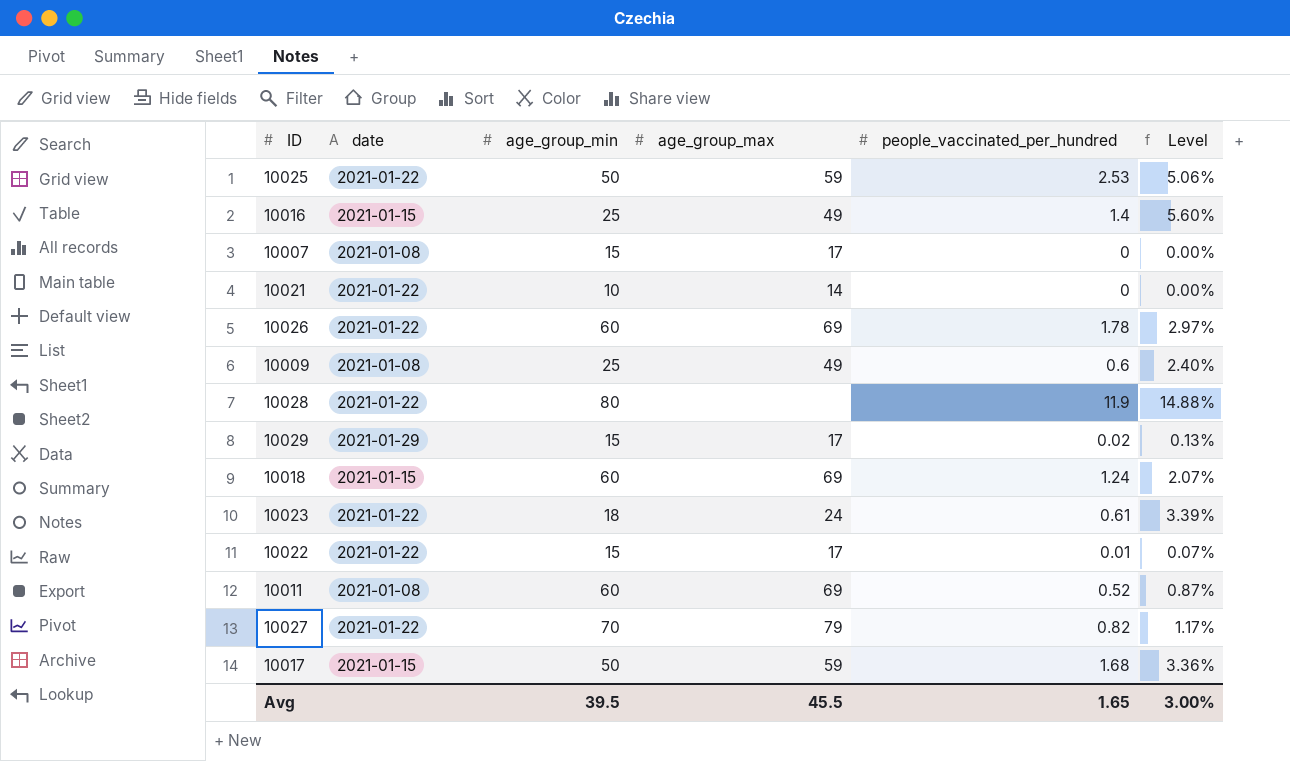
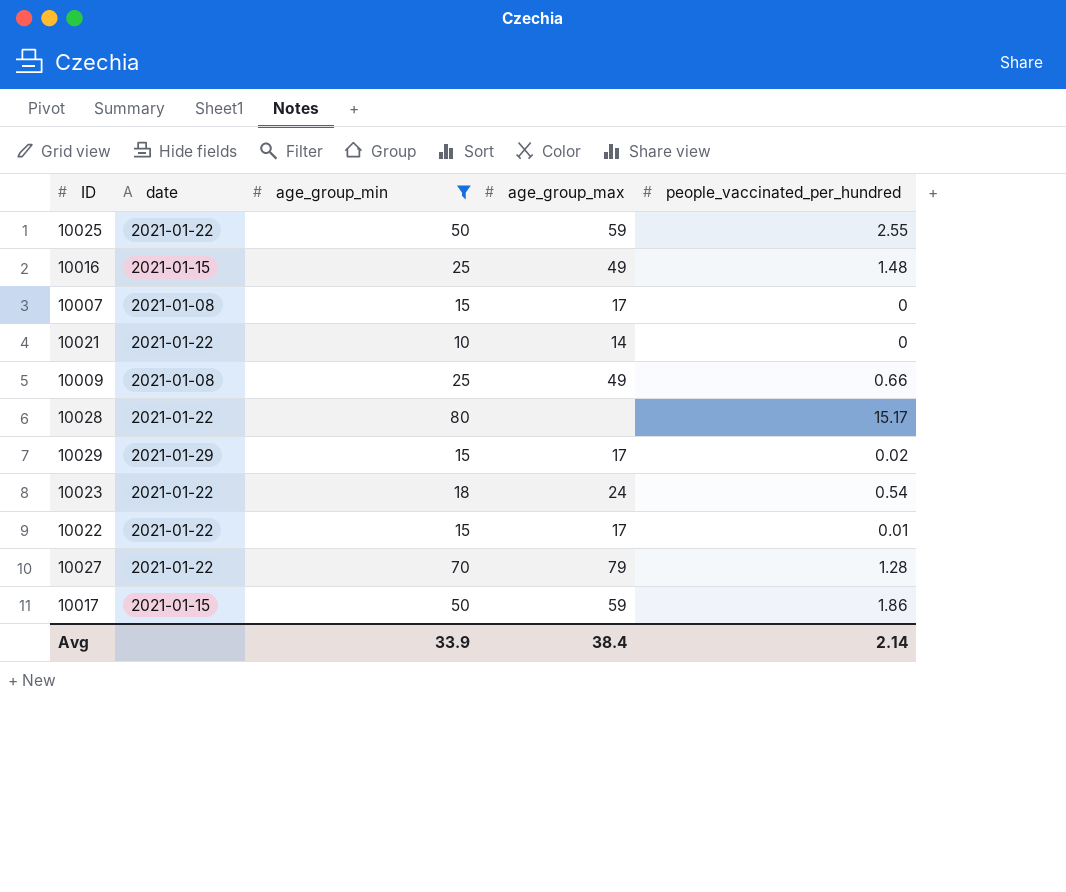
filter: none -> age_group_min != 60
column Level | formula: [people_vaccinated_per_hundred] / [age_group_min] -> none
10025 | people_vaccinated_per_hundred: 2.53 -> 2.55
10016 | people_vaccinated_per_hundred: 1.4 -> 1.48
10009 | people_vaccinated_per_hundred: 0.6 -> 0.66
10028 | people_vaccinated_per_hundred: 11.9 -> 15.17
10023 | people_vaccinated_per_hundred: 0.61 -> 0.54
10027 | people_vaccinated_per_hundred: 0.82 -> 1.28
10017 | people_vaccinated_per_hundred: 1.68 -> 1.86
Avg | age_group_min: 39.5 -> 33.9
Avg | age_group_max: 45.5 -> 38.4
Avg | people_vaccinated_per_hundred: 1.65 -> 2.14

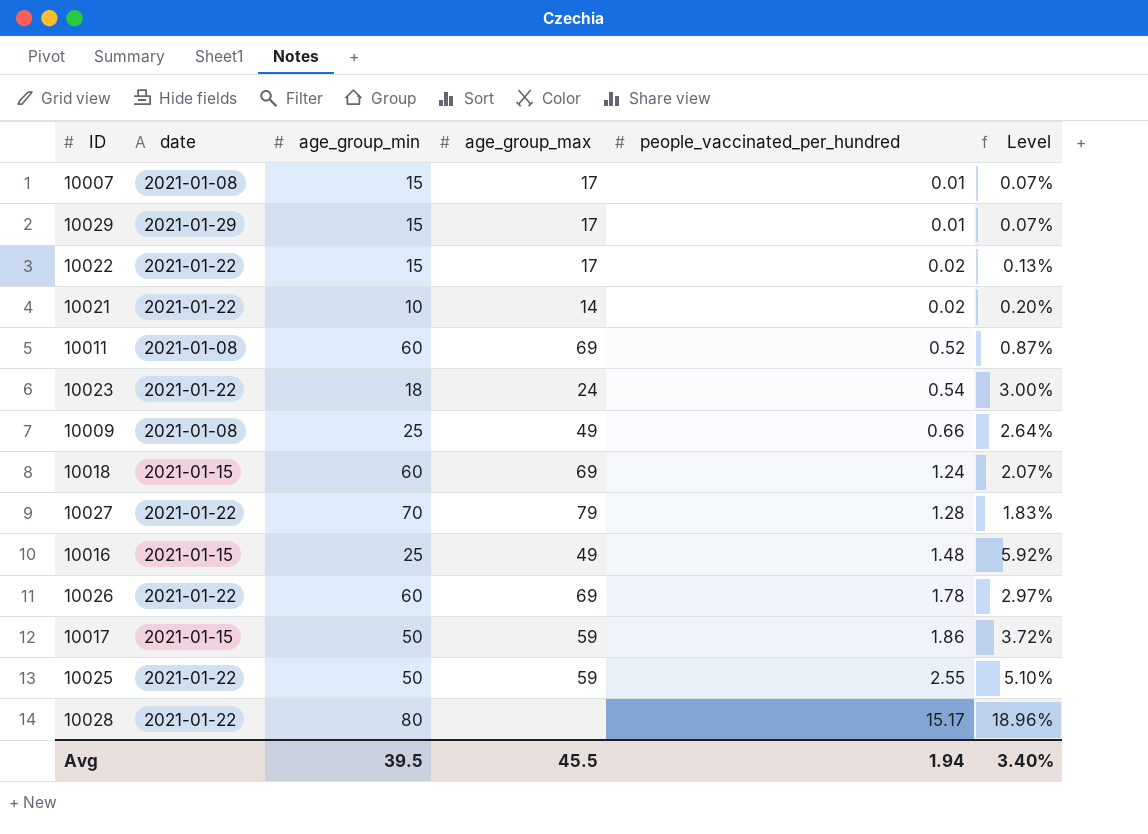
filter: age_group_min != 60 -> none
row order: none -> people_vaccinated_per_hundred ascending
column Level | formula: none -> [people_vaccinated_per_hundred] / [age_group_min]
10007 | people_vaccinated_per_hundred: 0 -> 0.01
10029 | people_vaccinated_per_hundred: 0.02 -> 0.01
10022 | people_vaccinated_per_hundred: 0.01 -> 0.02
10021 | people_vaccinated_per_hundred: 0 -> 0.02
Avg | age_group_min: 33.9 -> 39.5
Avg | age_group_max: 38.4 -> 45.5
Avg | people_vaccinated_per_hundred: 2.14 -> 1.94

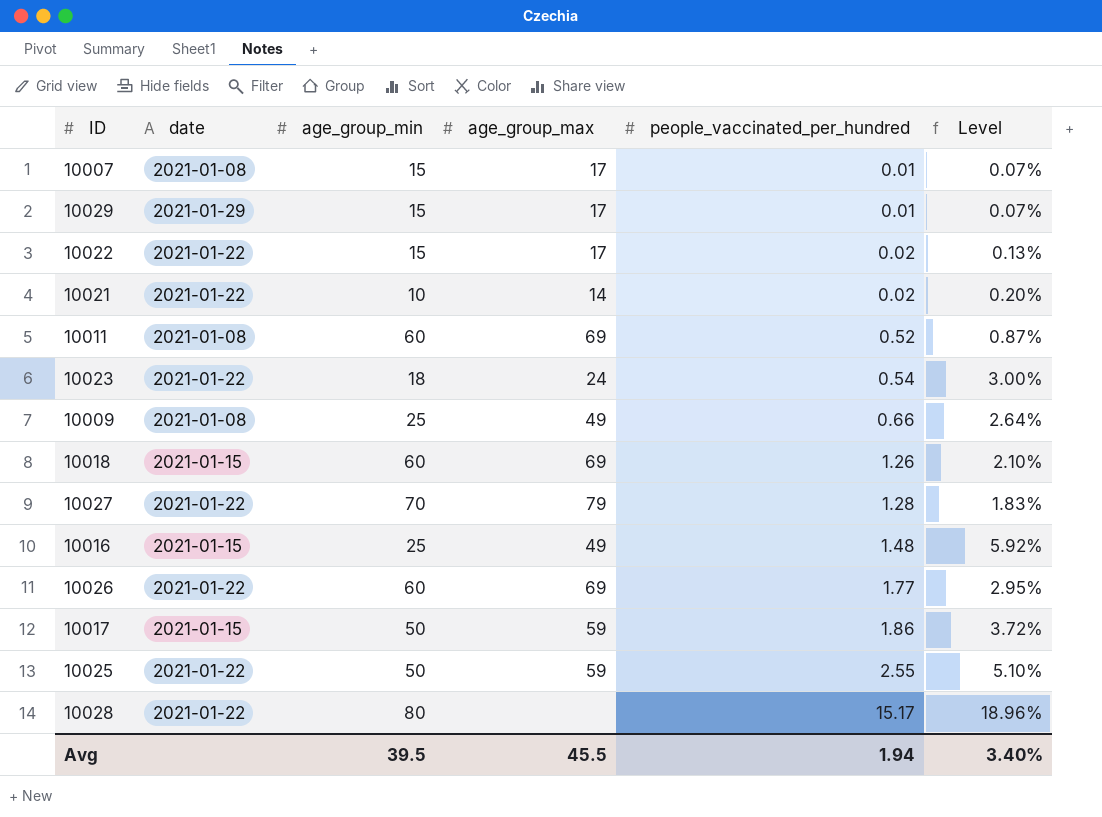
10018 | people_vaccinated_per_hundred: 1.24 -> 1.26
10018 | Level: 2.07% -> 2.10%
10026 | people_vaccinated_per_hundred: 1.78 -> 1.77
10026 | Level: 2.97% -> 2.95%

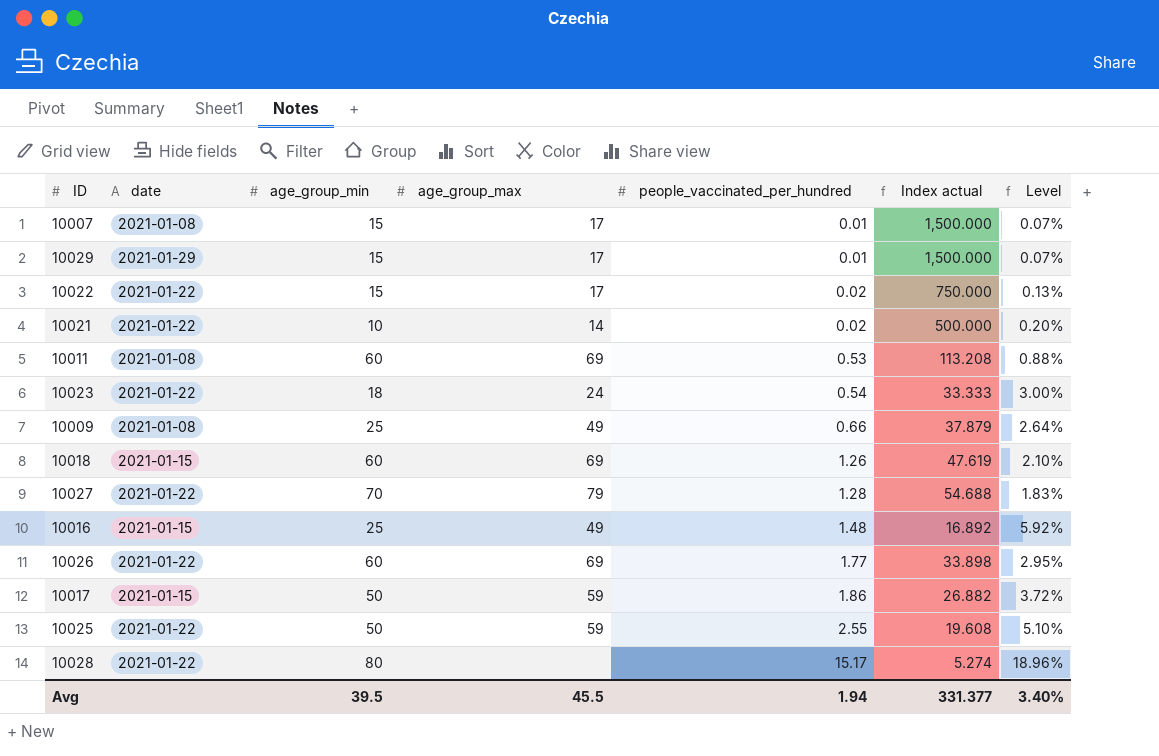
column Index actual | formula: none -> [age_group_min] / [people_vaccinated_per_hundred]
10011 | people_vaccinated_per_hundred: 0.52 -> 0.53
10011 | Level: 0.87% -> 0.88%

